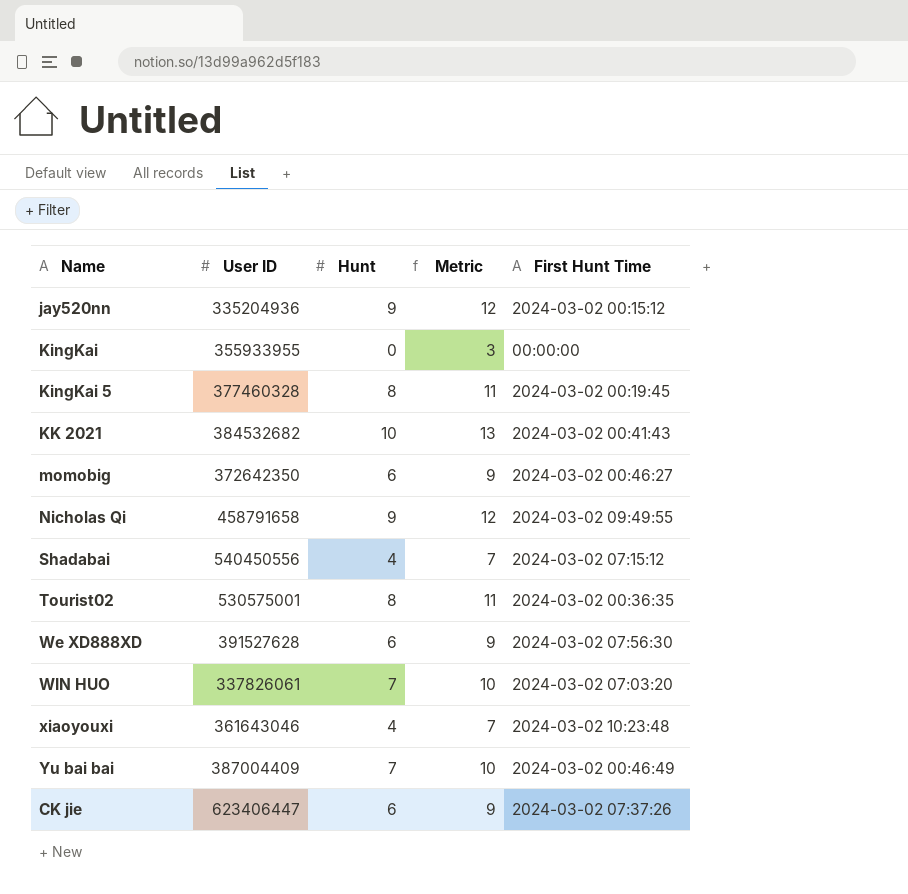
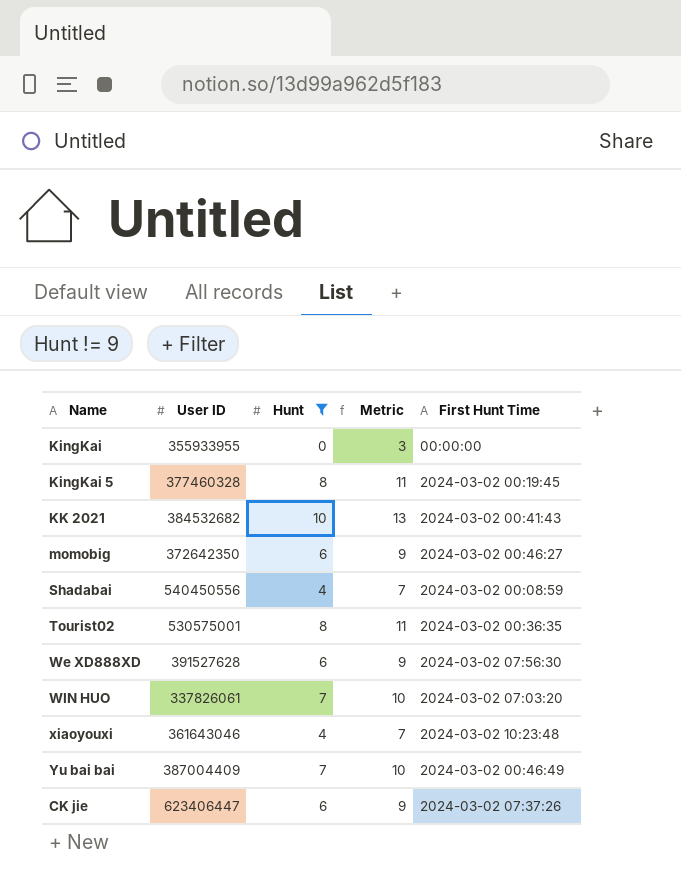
filter: none -> Hunt != 9
Shadabai | First Hunt Time: 2024-03-02 07:15:12 -> 2024-03-02 00:08:59

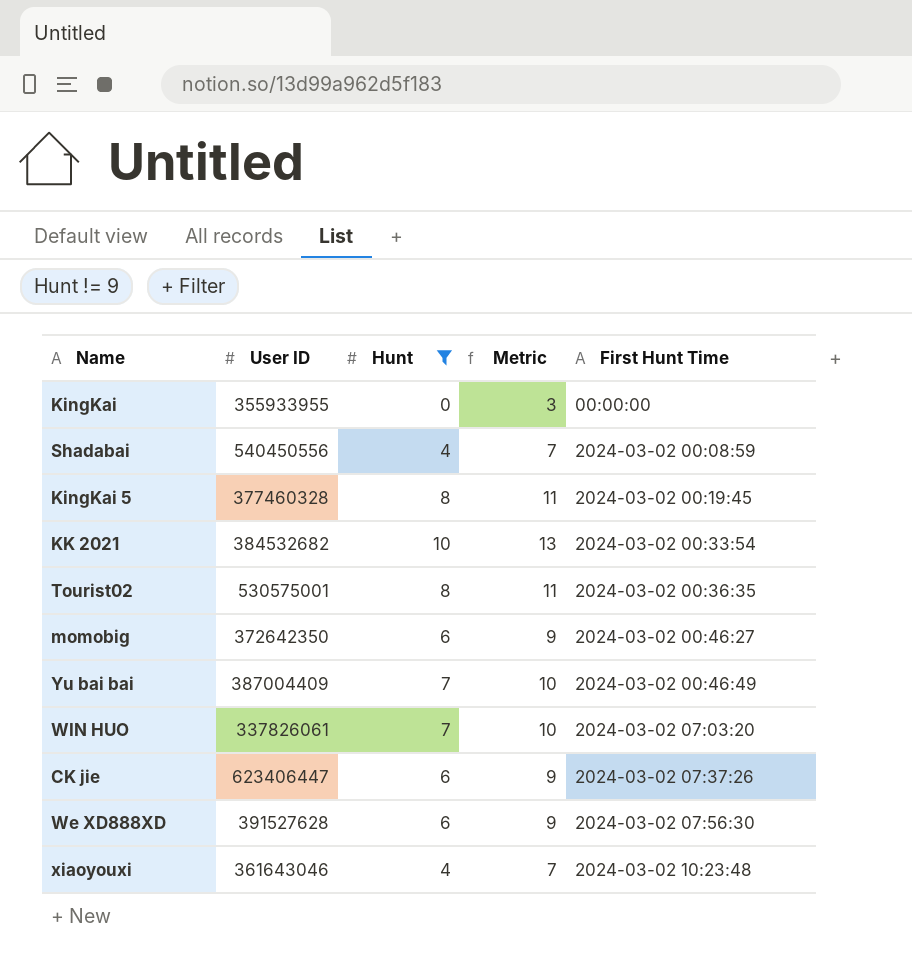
row order: none -> First Hunt Time ascending
KK 2021 | First Hunt Time: 2024-03-02 00:41:43 -> 2024-03-02 00:33:54

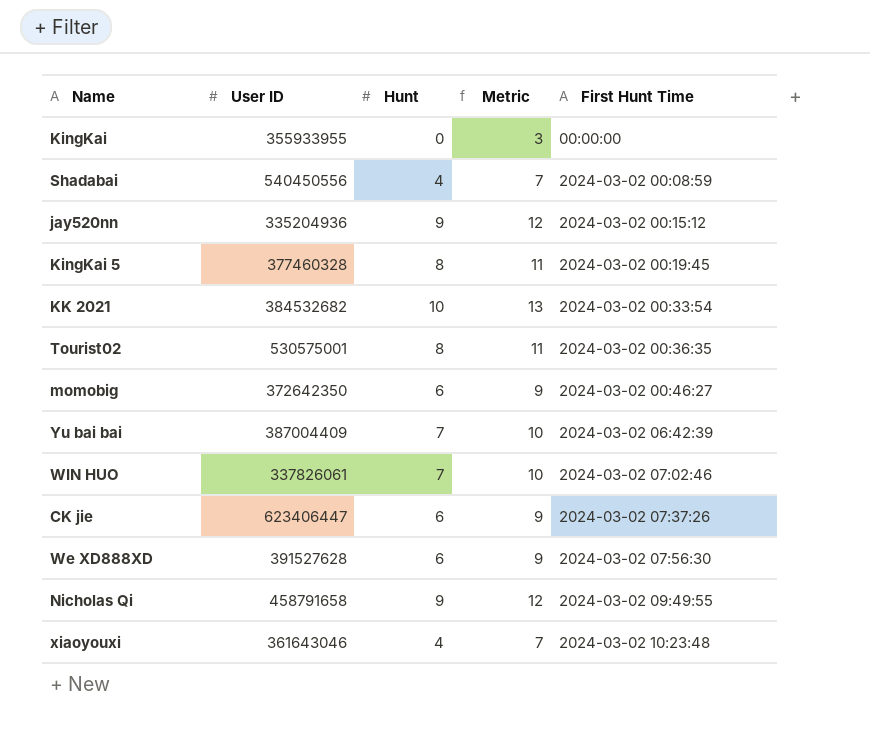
filter: Hunt != 9 -> none
Yu bai bai | First Hunt Time: 2024-03-02 00:46:49 -> 2024-03-02 06:42:39
WIN HUO | First Hunt Time: 2024-03-02 07:03:20 -> 2024-03-02 07:02:46

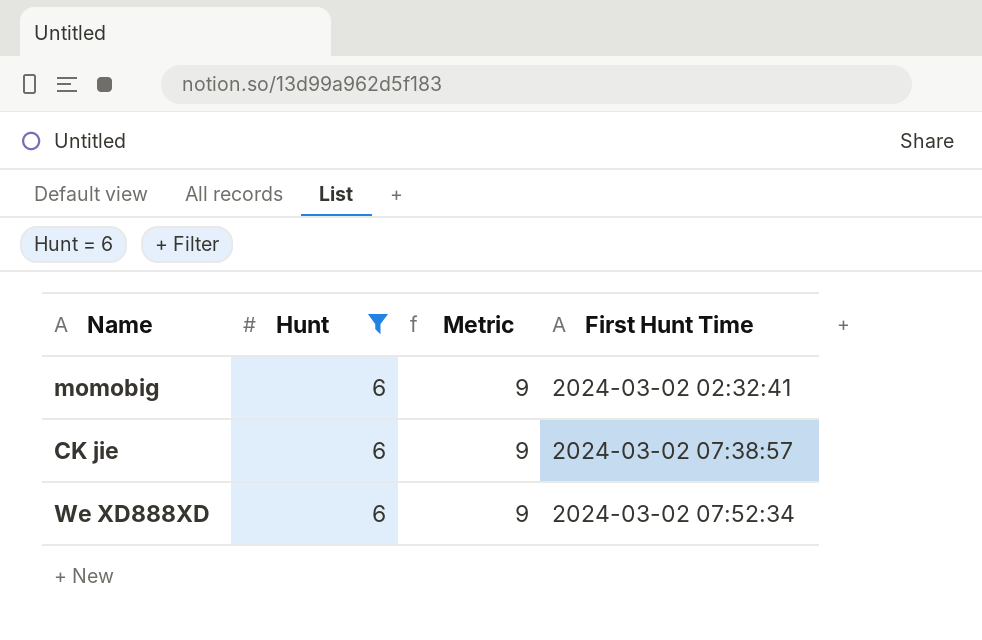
filter: none -> Hunt = 6
column User ID | position: 2 -> none
momobig | First Hunt Time: 2024-03-02 00:46:27 -> 2024-03-02 02:32:41
CK jie | First Hunt Time: 2024-03-02 07:37:26 -> 2024-03-02 07:38:57
We XD888XD | First Hunt Time: 2024-03-02 07:56:30 -> 2024-03-02 07:52:34

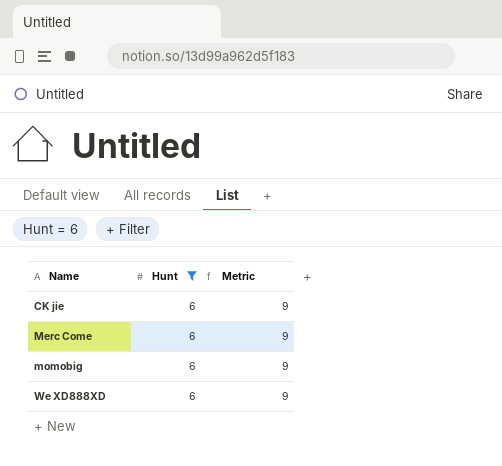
row order: First Hunt Time ascending -> Name ascending
column First Hunt Time | position: 4 -> none
row Merc Come: none -> 6 | 9

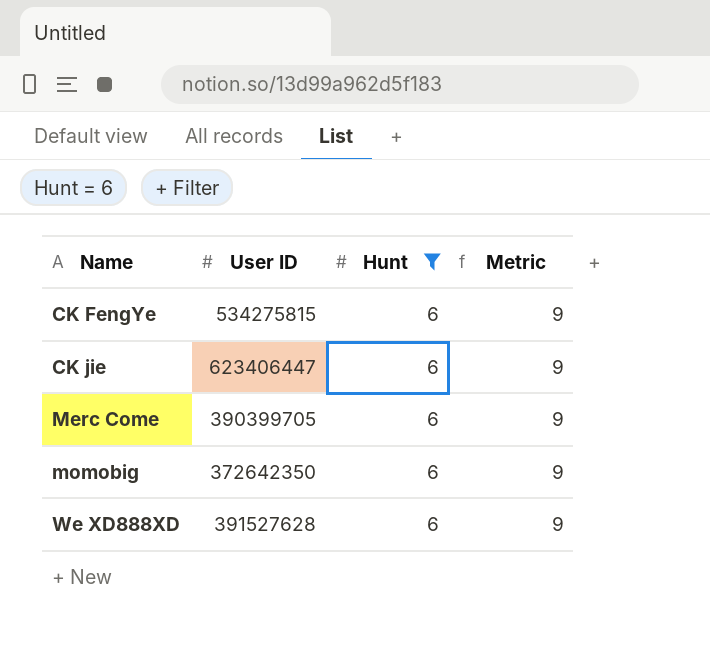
column User ID | position: none -> 2
row CK FengYe: none -> 534275815 | 6 | 9

